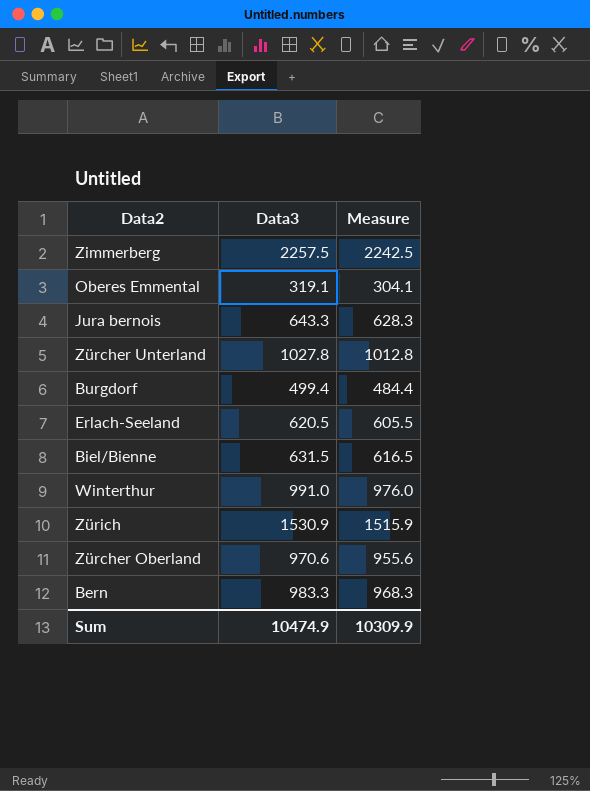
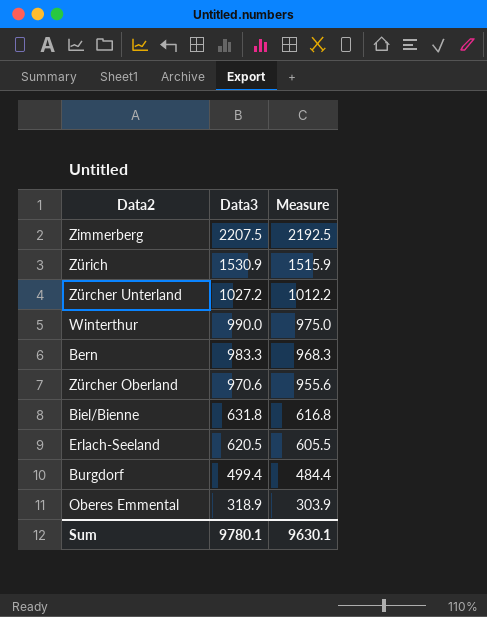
row order: none -> Data3 descending
row Jura bernois: 643.3 | 628.3 -> none
Zimmerberg | Data3: 2257.5 -> 2207.5
Zimmerberg | Measure: 2242.5 -> 2192.5
Zürcher Unterland | Data3: 1027.8 -> 1027.2
Zürcher Unterland | Measure: 1012.8 -> 1012.2
Winterthur | Data3: 991.0 -> 990.0
Winterthur | Measure: 976.0 -> 975.0
Biel/Bienne | Data3: 631.5 -> 631.8
Biel/Bienne | Measure: 616.5 -> 616.8
Oberes Emmental | Data3: 319.1 -> 318.9
Oberes Emmental | Measure: 304.1 -> 303.9
Sum | Data3: 10474.9 -> 9780.1
Sum | Measure: 10309.9 -> 9630.1

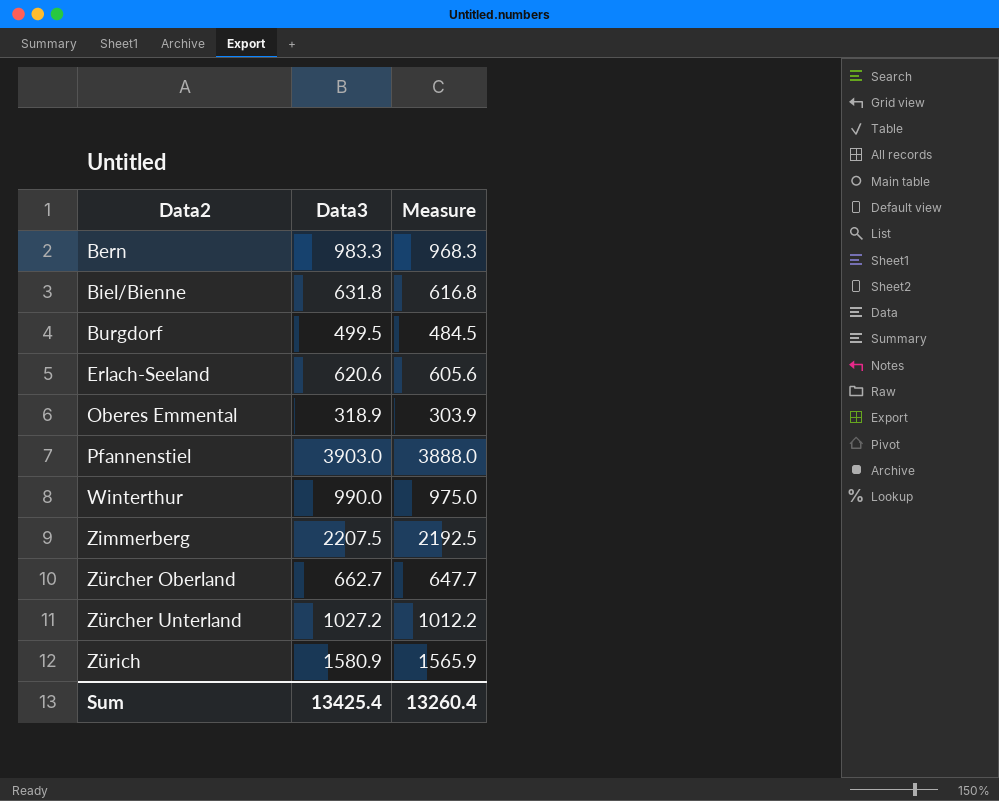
row order: Data3 descending -> Data2 ascending
Burgdorf | Data3: 499.4 -> 499.5
Burgdorf | Measure: 484.4 -> 484.5
Erlach-Seeland | Data3: 620.5 -> 620.6
Erlach-Seeland | Measure: 605.5 -> 605.6
row Pfannenstiel: none -> 3903.0 | 3888.0
Zürcher Oberland | Data3: 970.6 -> 662.7
Zürcher Oberland | Measure: 955.6 -> 647.7
Zürich | Data3: 1530.9 -> 1580.9
Zürich | Measure: 1515.9 -> 1565.9
Sum | Data3: 9780.1 -> 13425.4
Sum | Measure: 9630.1 -> 13260.4

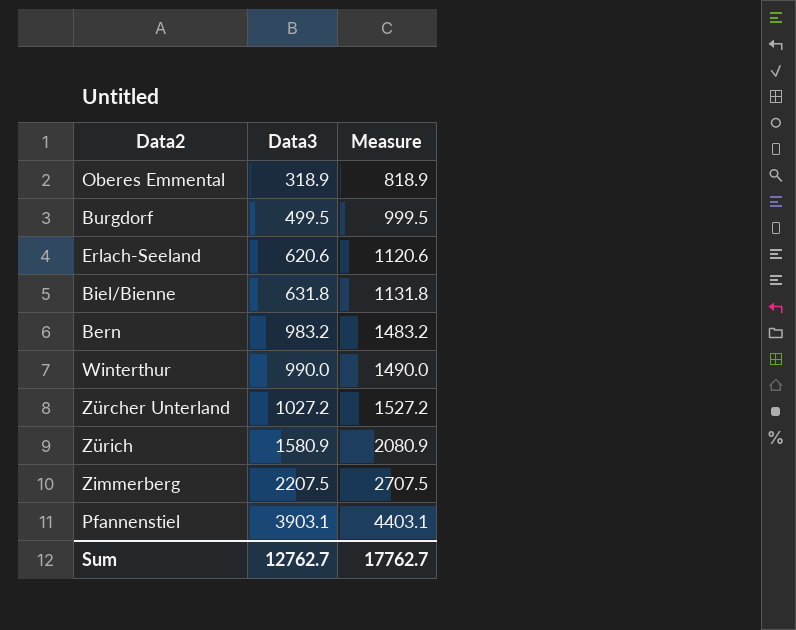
row order: Data2 ascending -> Data3 ascending
column Measure | formula: [Data3] - 15 -> [Data3] + 500
row Zürcher Oberland: 662.7 | 647.7 -> none
Bern | Data3: 983.3 -> 983.2
Pfannenstiel | Data3: 3903.0 -> 3903.1
Sum | Data3: 13425.4 -> 12762.7
Sum | Measure: 13260.4 -> 17762.7

